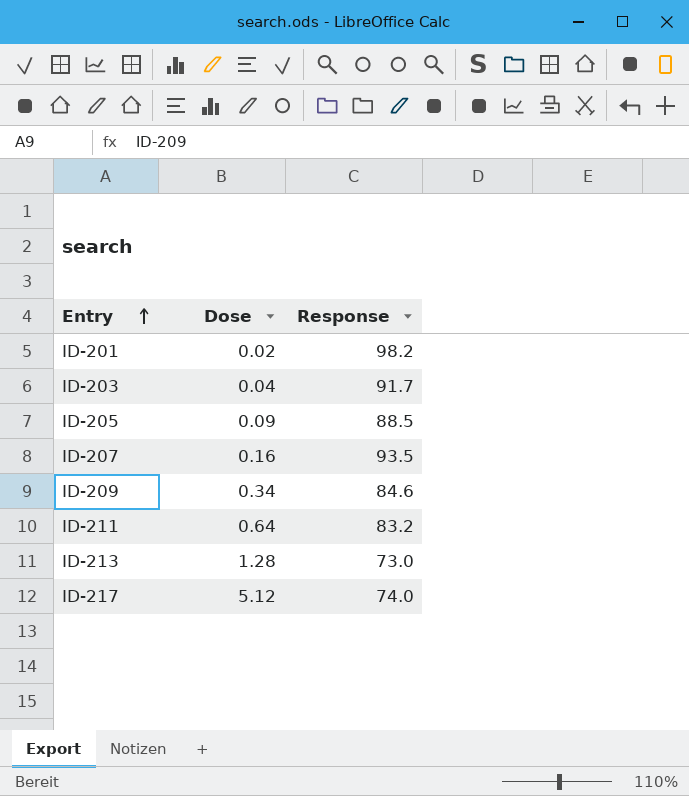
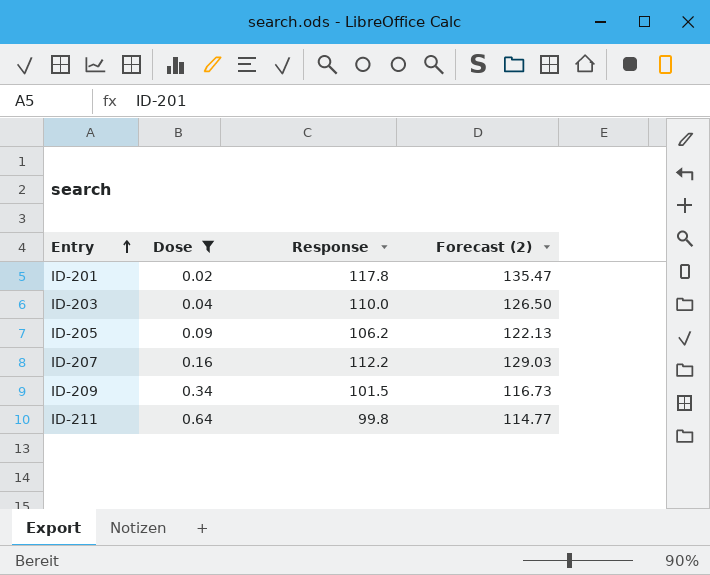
filter: none -> Dose <= 0.64
column Forecast (2) | formula: none -> [Response] * 1.15
ID-201 | Response: 98.2 -> 117.8
ID-203 | Response: 91.7 -> 110.0
ID-205 | Response: 88.5 -> 106.2
ID-207 | Response: 93.5 -> 112.2
ID-209 | Response: 84.6 -> 101.5
ID-211 | Response: 83.2 -> 99.8

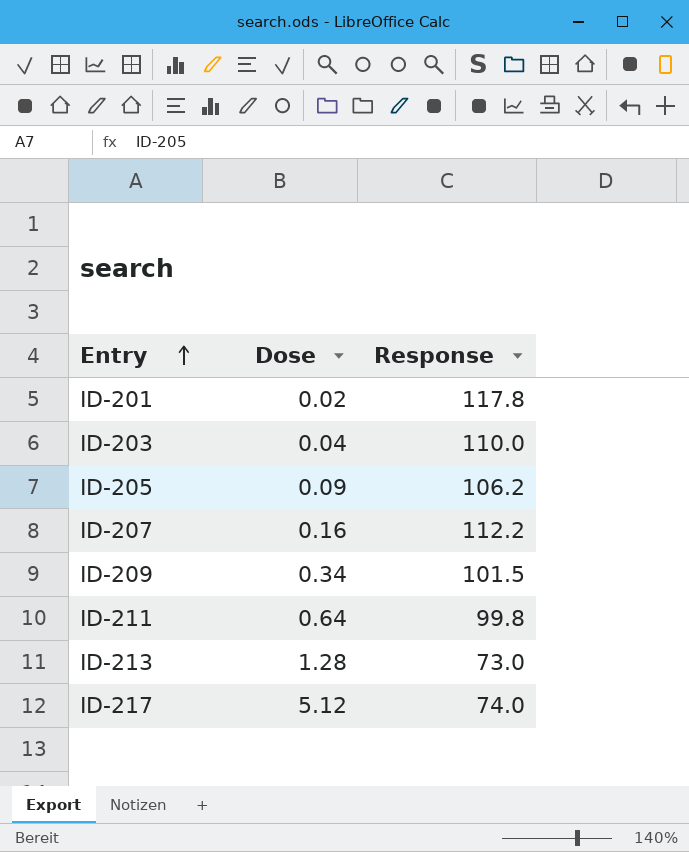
filter: Dose <= 0.64 -> none
column Forecast (2) | formula: [Response] * 1.15 -> none

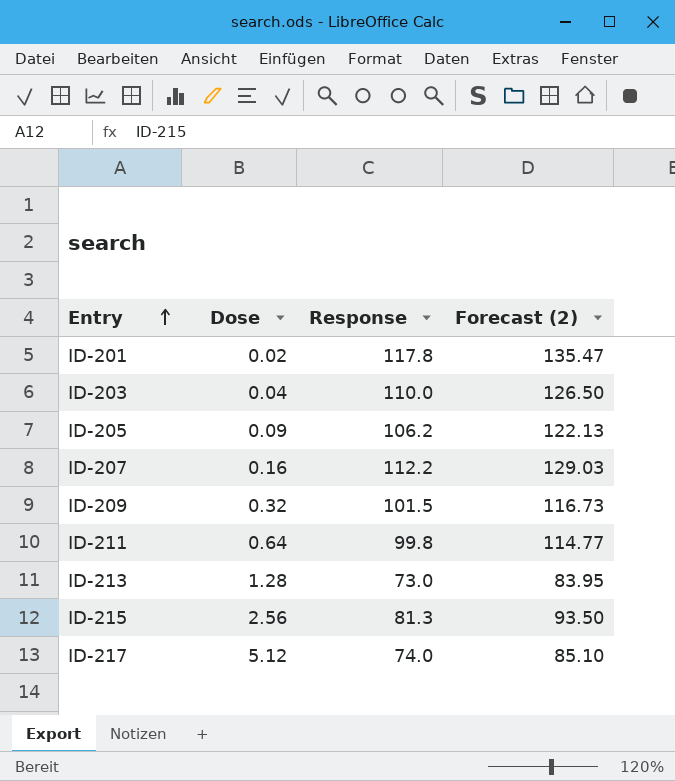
column Forecast (2) | formula: none -> [Response] * 1.15
ID-209 | Dose: 0.34 -> 0.32
row ID-215: none -> 2.56 | 81.3 | 93.50

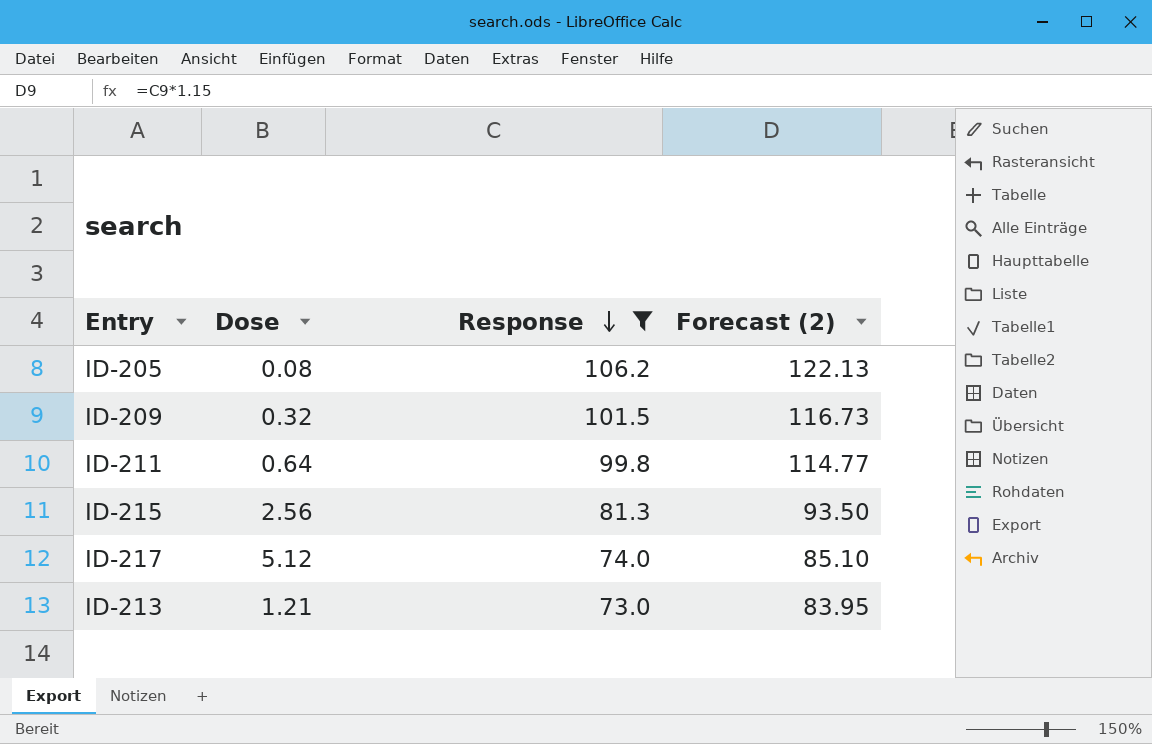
filter: none -> Response <= 106.2
row order: Entry ascending -> Response descending
ID-205 | Dose: 0.09 -> 0.08
ID-213 | Dose: 1.28 -> 1.21

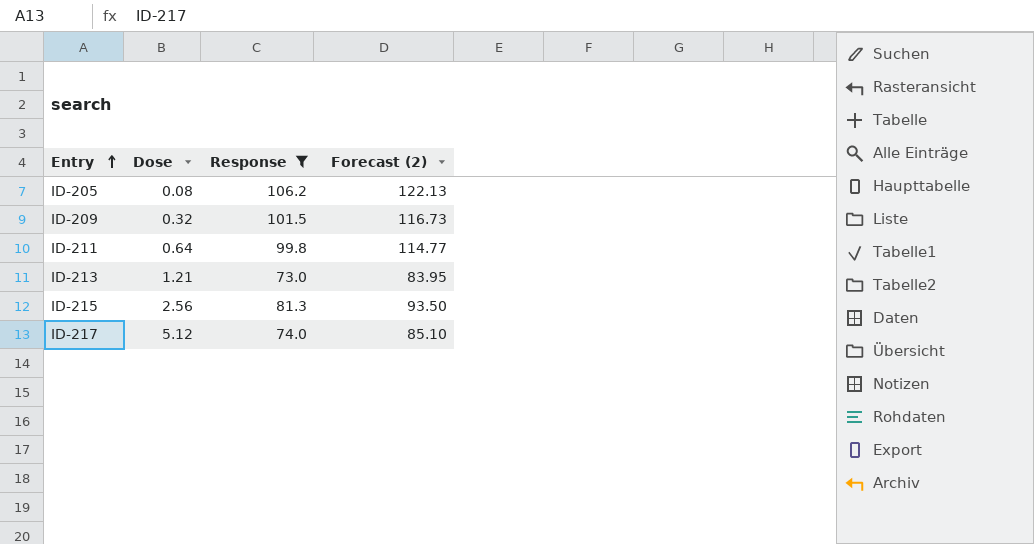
row order: Response descending -> Entry ascending

